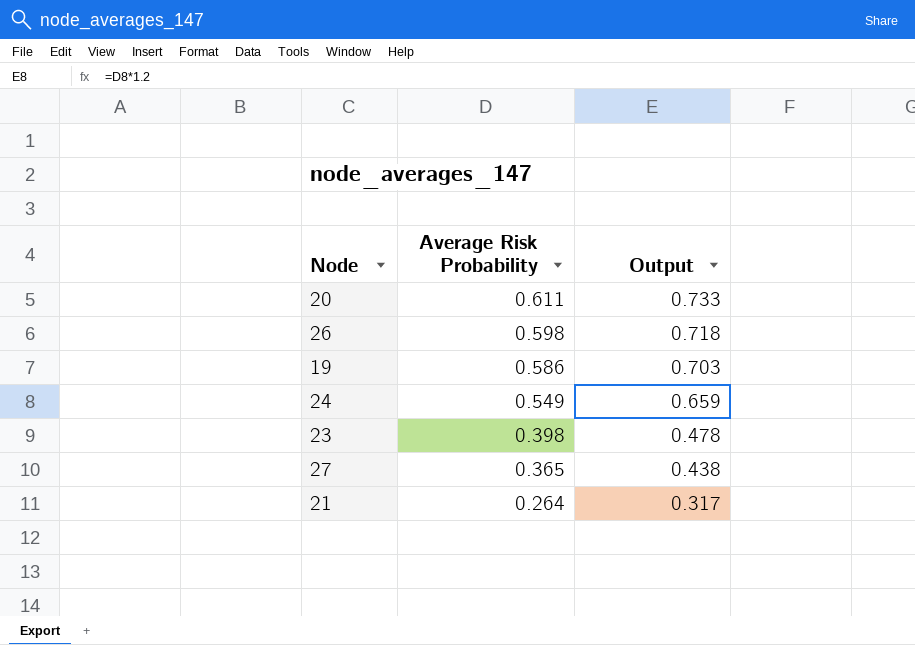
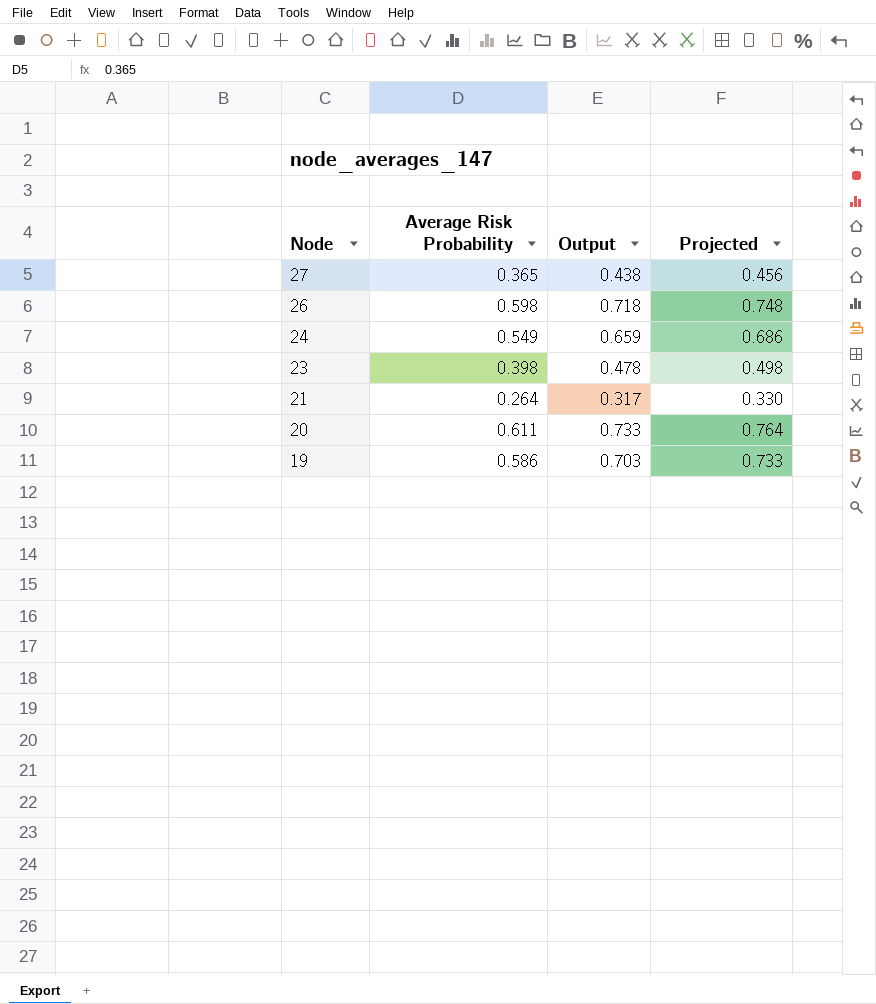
row order: Average Risk Probability descending -> Node descending
column Projected | formula: none -> [Average Risk Probability] * 1.25

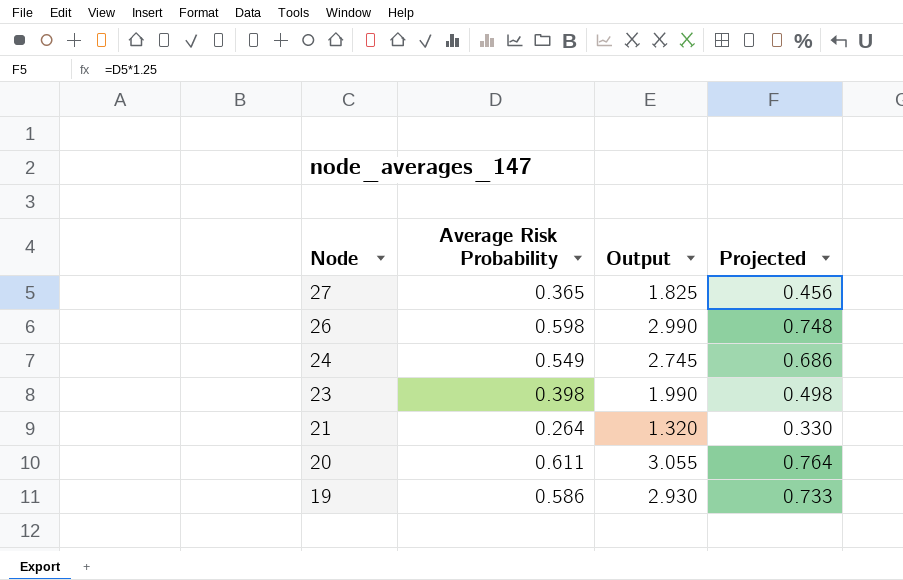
column Output | formula: [Average Risk Probability] * 1.2 -> [Average Risk Probability] * 5

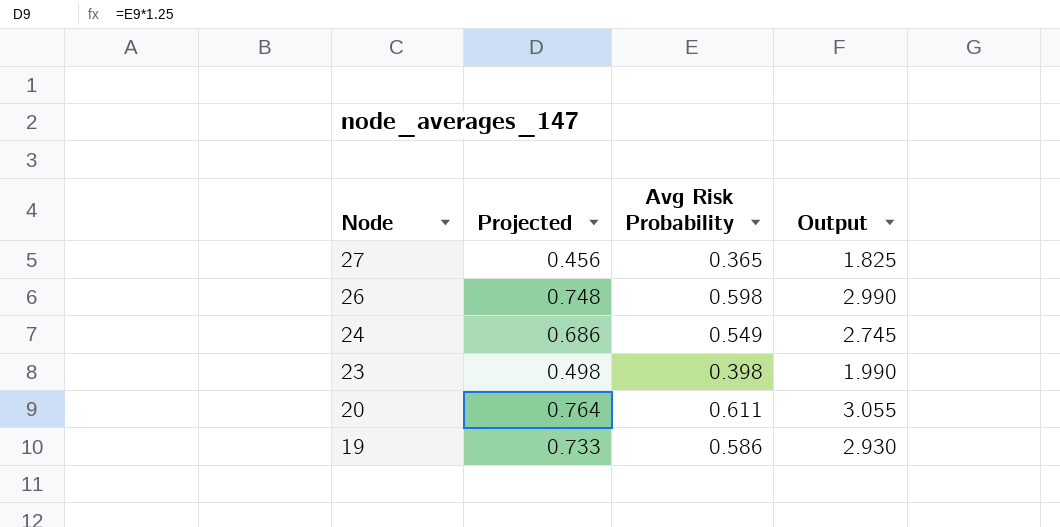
column Projected | position: 4 -> 2
column name: Average Risk Probability -> Avg Risk Probability
row 21: 0.264 | 1.320 | 0.330 -> none

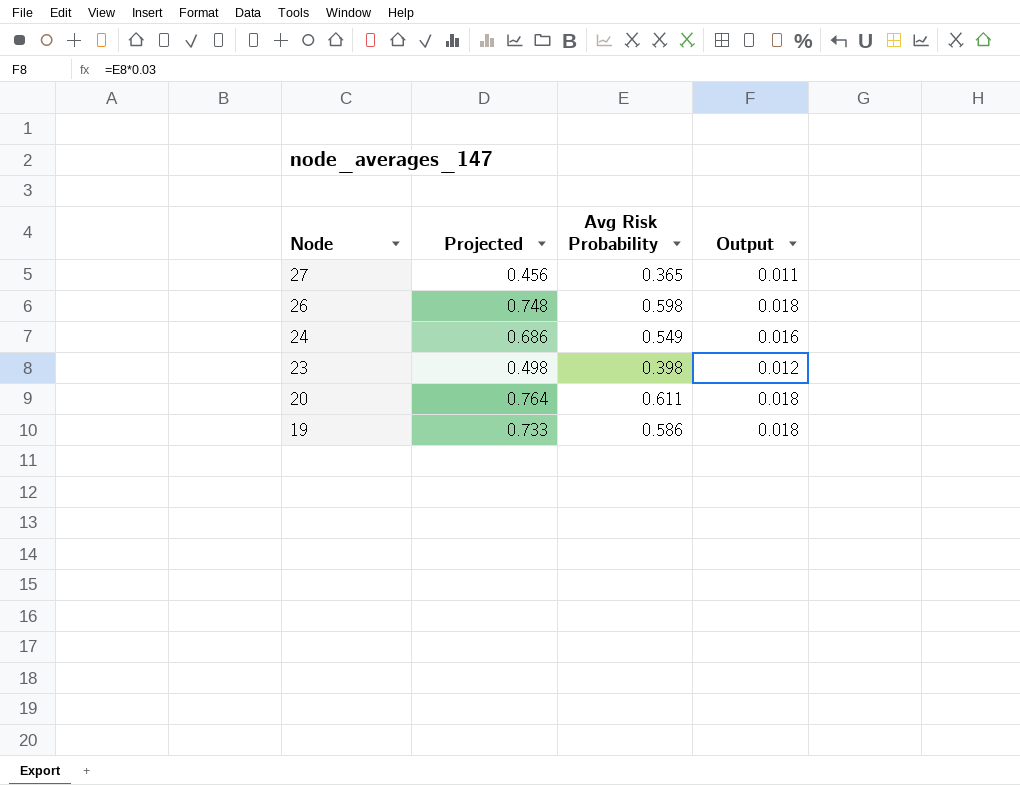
column Output | formula: [Avg Risk Probability] * 5 -> [Avg Risk Probability] * 0.03

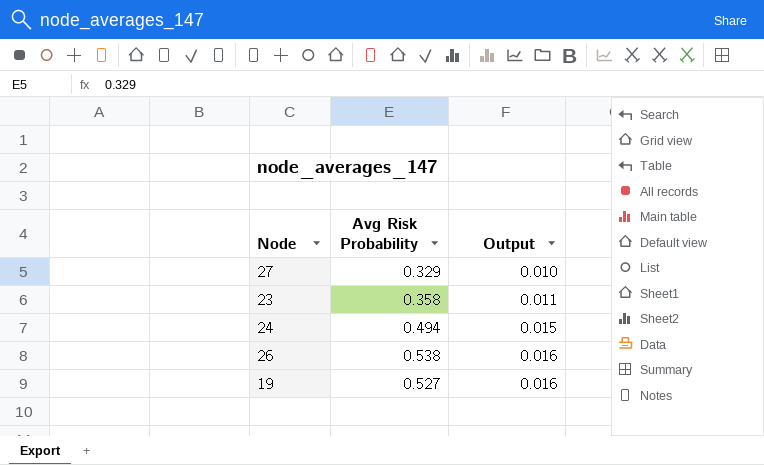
row order: Node descending -> Output ascending
column Projected | formula: [Avg Risk Probability] * 1.25 -> none
row 20: 0.764 | 0.611 | 0.018 -> none
27 | Avg Risk Probability: 0.365 -> 0.329
27 | Output: 0.011 -> 0.010
23 | Avg Risk Probability: 0.398 -> 0.358
23 | Output: 0.012 -> 0.011
24 | Avg Risk Probability: 0.549 -> 0.494
24 | Output: 0.016 -> 0.015
26 | Avg Risk Probability: 0.598 -> 0.538
26 | Output: 0.018 -> 0.016
19 | Avg Risk Probability: 0.586 -> 0.527
19 | Output: 0.018 -> 0.016

